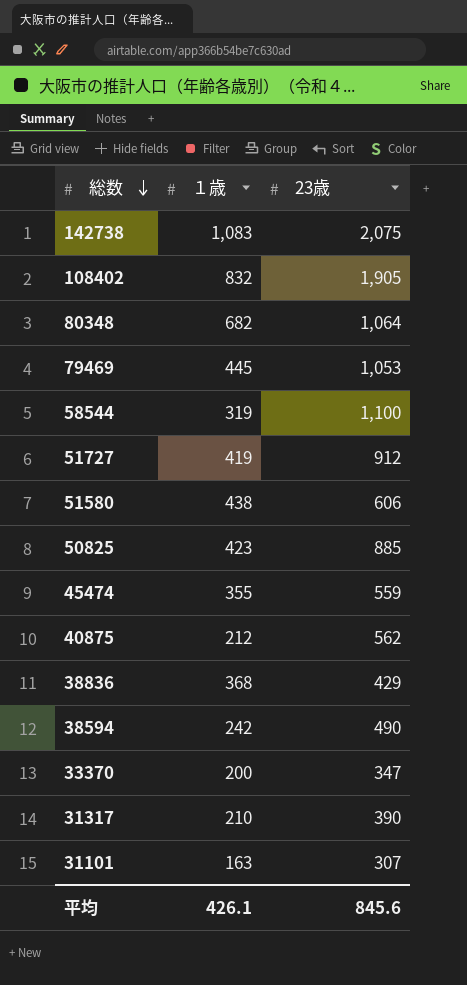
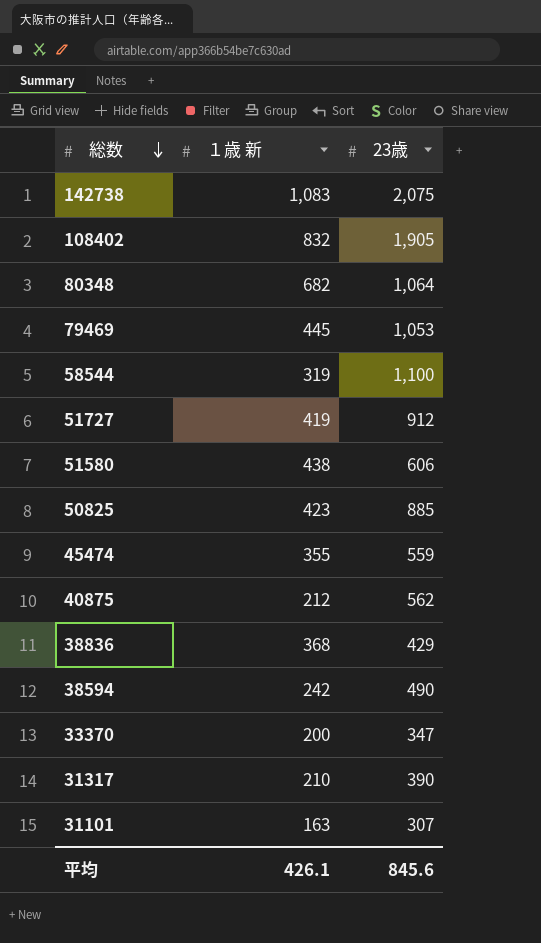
column name: １歳 -> １歳 新

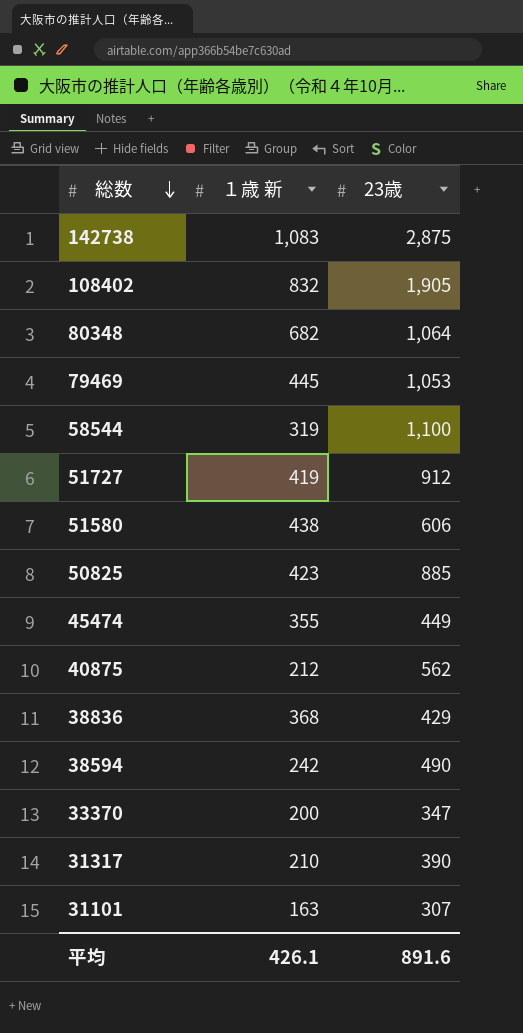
142738 | 23歳: 2,075 -> 2,875
45474 | 23歳: 559 -> 449
平均 | 23歳: 845.6 -> 891.6

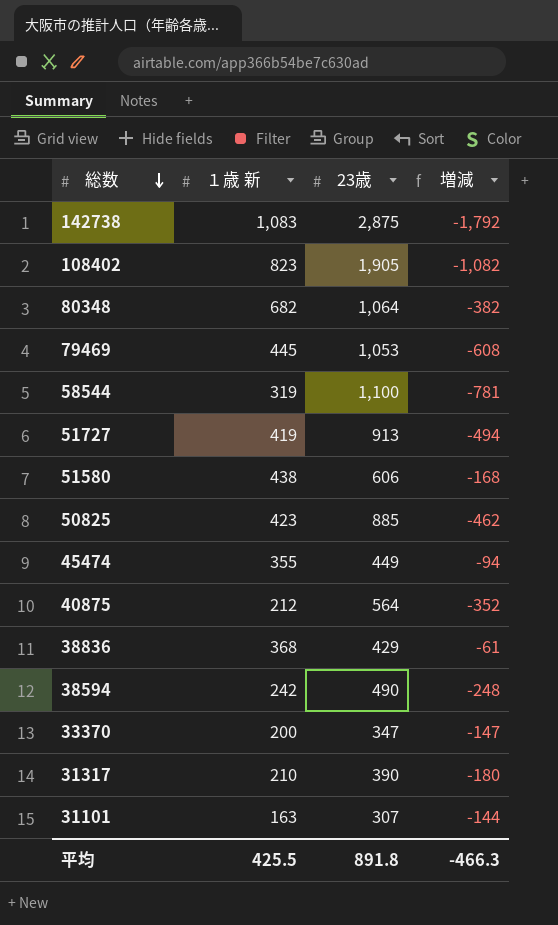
column 増減 | formula: none -> [１歳 新] - [23歳]
108402 | １歳 新: 832 -> 823
51727 | 23歳: 912 -> 913
40875 | 23歳: 562 -> 564
平均 | １歳 新: 426.1 -> 425.5
平均 | 23歳: 891.6 -> 891.8

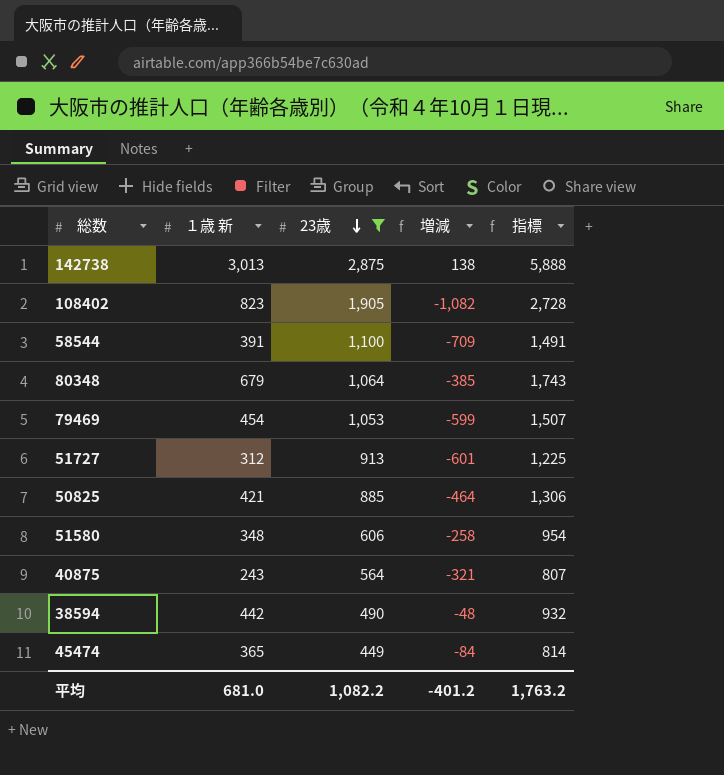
filter: none -> 23歳 >= 449
row order: 総数 descending -> 23歳 descending
column 指標 | formula: none -> [１歳 新] + [23歳]
142738 | １歳 新: 1,083 -> 3,013
142738 | 増減: -1,792 -> 138
58544 | １歳 新: 319 -> 391
58544 | 増減: -781 -> -709
80348 | １歳 新: 682 -> 679
80348 | 増減: -382 -> -385
79469 | １歳 新: 445 -> 454
79469 | 増減: -608 -> -599
51727 | １歳 新: 419 -> 312
51727 | 増減: -494 -> -601
50825 | １歳 新: 423 -> 421
50825 | 増減: -462 -> -464
51580 | １歳 新: 438 -> 348
51580 | 増減: -168 -> -258
40875 | １歳 新: 212 -> 243
40875 | 増減: -352 -> -321
38594 | １歳 新: 242 -> 442
38594 | 増減: -248 -> -48
45474 | １歳 新: 355 -> 365
45474 | 増減: -94 -> -84
平均 | １歳 新: 425.5 -> 681.0
平均 | 23歳: 891.8 -> 1,082.2
平均 | 増減: -466.3 -> -401.2

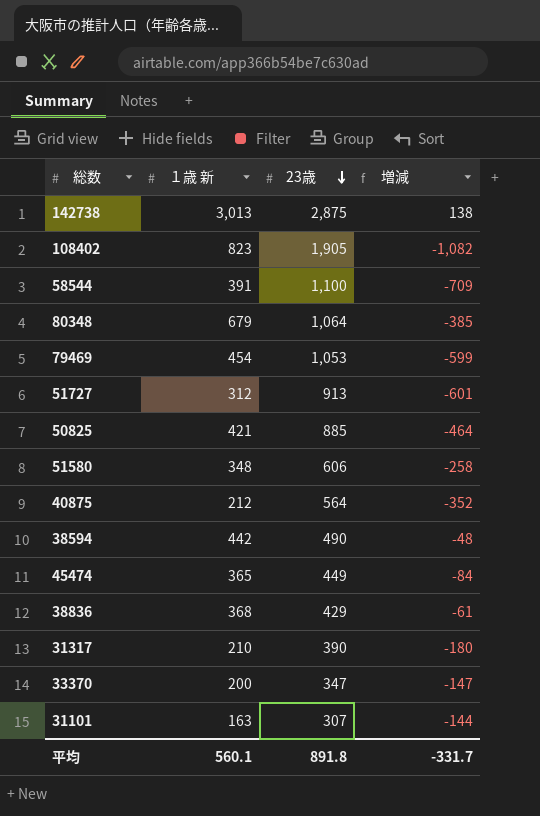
filter: 23歳 >= 449 -> none
column 指標 | formula: [１歳 新] + [23歳] -> none
40875 | １歳 新: 243 -> 212
40875 | 増減: -321 -> -352
平均 | １歳 新: 681.0 -> 560.1
平均 | 23歳: 1,082.2 -> 891.8
平均 | 増減: -401.2 -> -331.7

